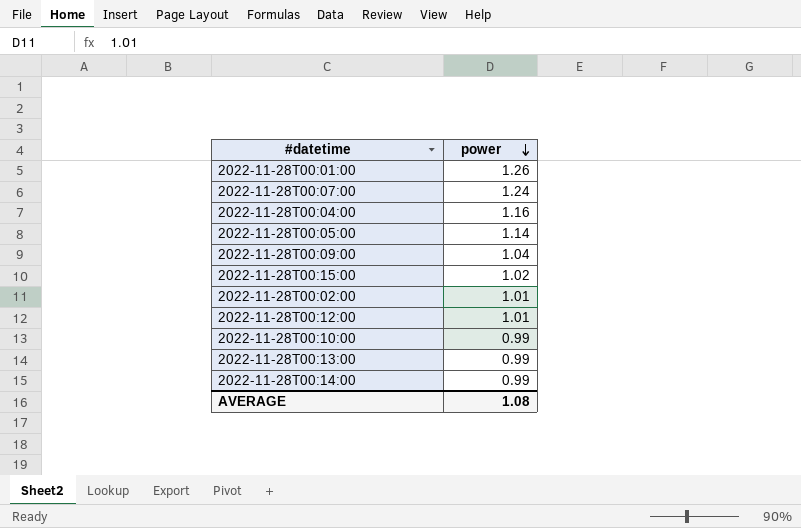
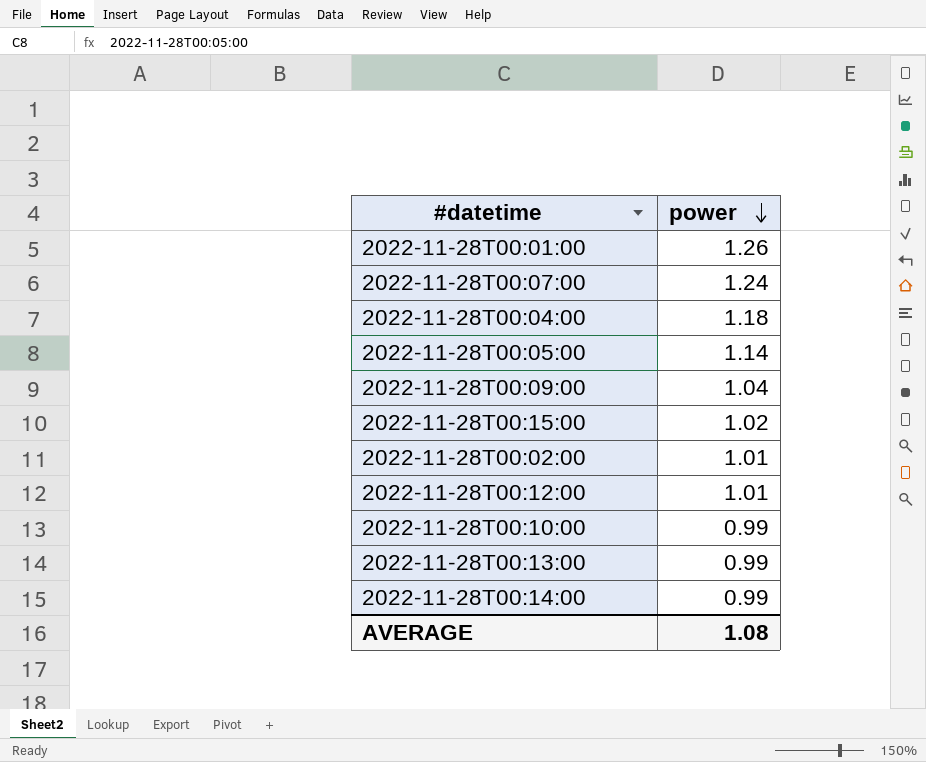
2022-11-28T00:04:00 | power: 1.16 -> 1.18

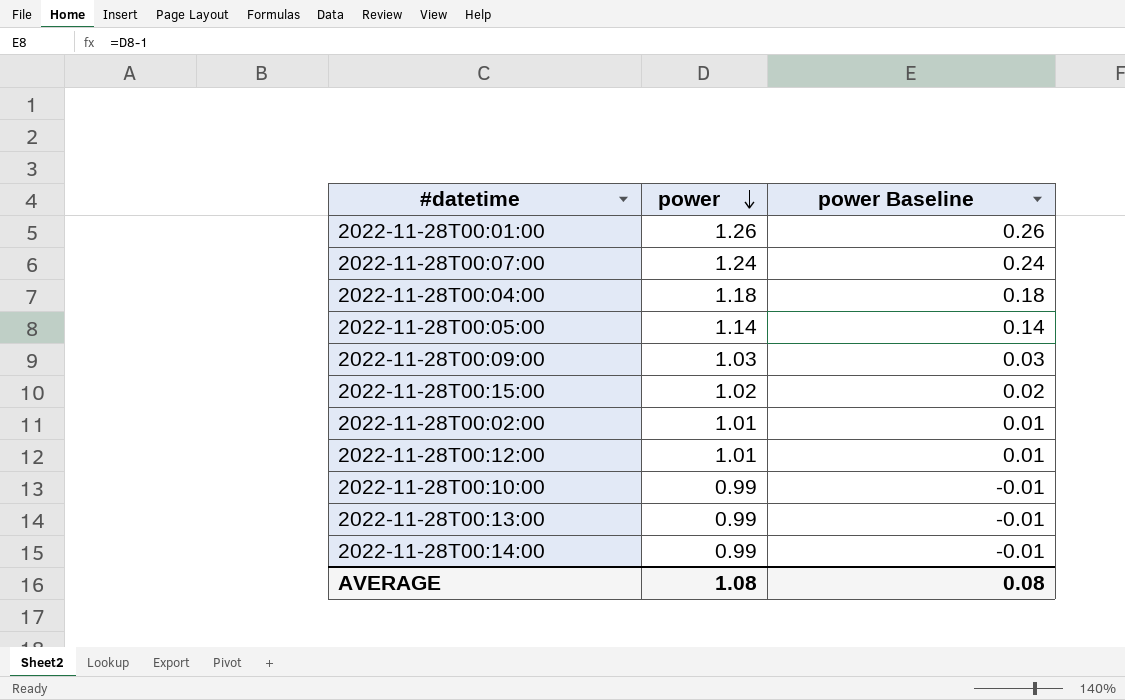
column power Baseline | formula: none -> [power] - 1
2022-11-28T00:09:00 | power: 1.04 -> 1.03

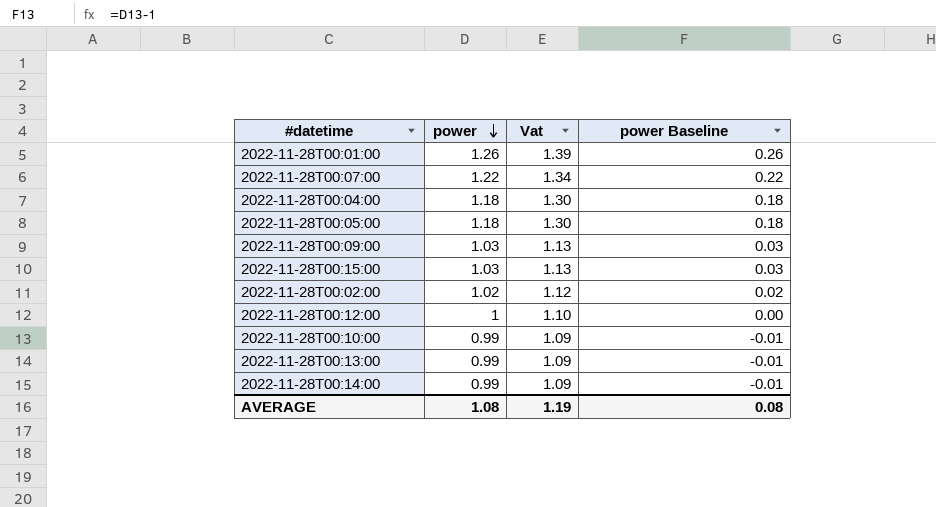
column Vat | formula: none -> [power] * 1.1
2022-11-28T00:07:00 | power: 1.24 -> 1.22
2022-11-28T00:07:00 | power Baseline: 0.24 -> 0.22
2022-11-28T00:05:00 | power: 1.14 -> 1.18
2022-11-28T00:05:00 | power Baseline: 0.14 -> 0.18
2022-11-28T00:15:00 | power: 1.02 -> 1.03
2022-11-28T00:15:00 | power Baseline: 0.02 -> 0.03
2022-11-28T00:02:00 | power: 1.01 -> 1.02
2022-11-28T00:02:00 | power Baseline: 0.01 -> 0.02
2022-11-28T00:12:00 | power: 1.01 -> 1
2022-11-28T00:12:00 | power Baseline: 0.01 -> 0.00

